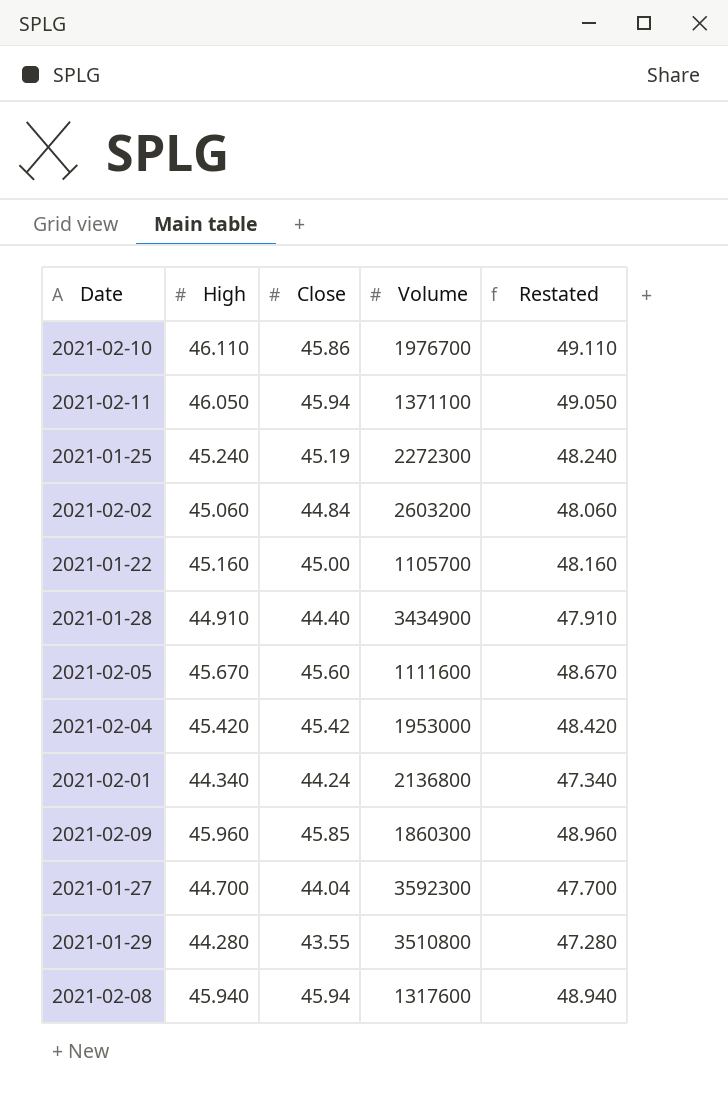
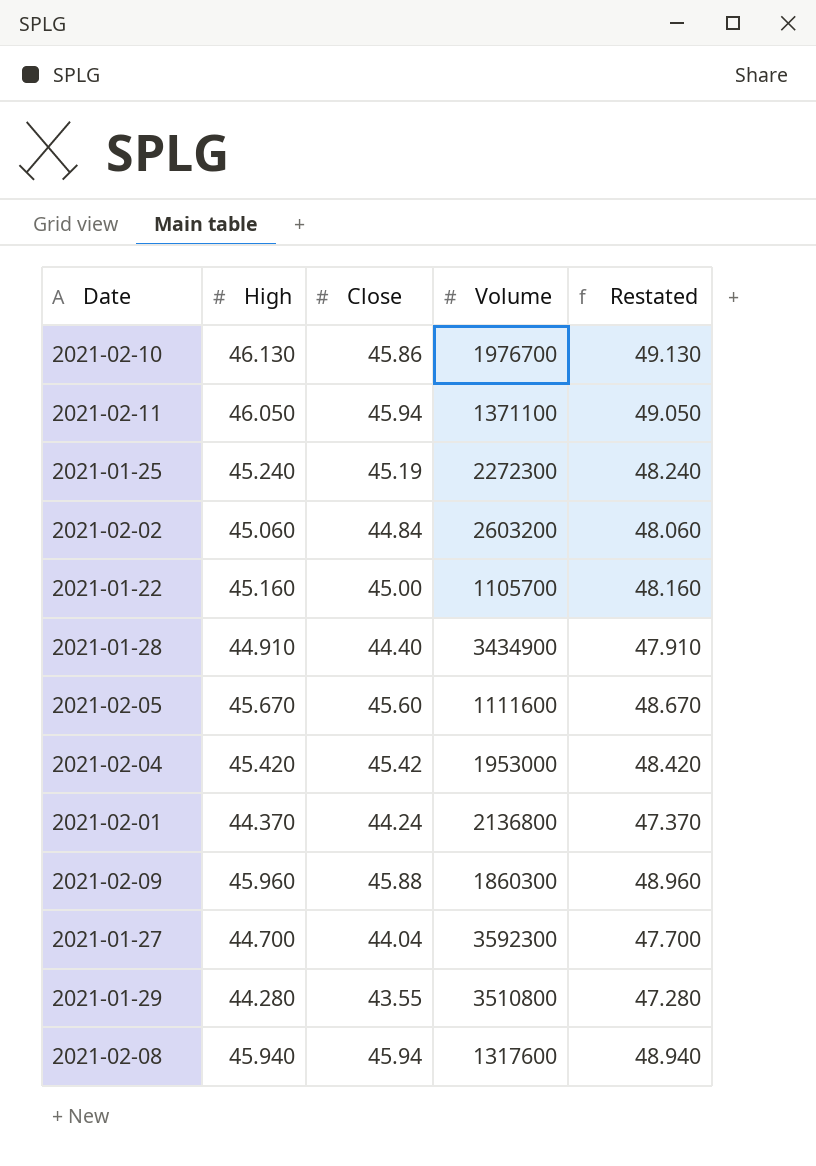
2021-02-10 | High: 46.110 -> 46.130
2021-02-10 | Restated: 49.110 -> 49.130
2021-02-01 | High: 44.340 -> 44.370
2021-02-01 | Restated: 47.340 -> 47.370
2021-02-09 | Close: 45.85 -> 45.88

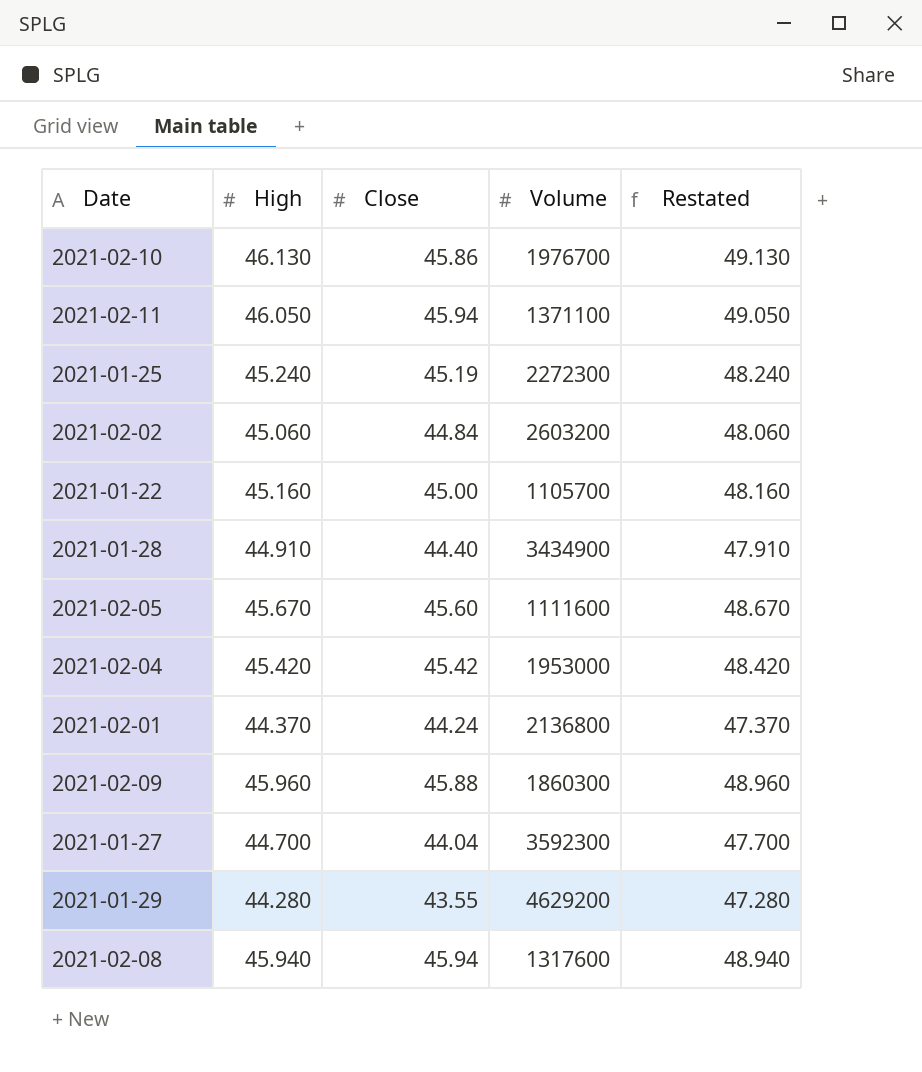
2021-01-29 | Volume: 3510800 -> 4629200

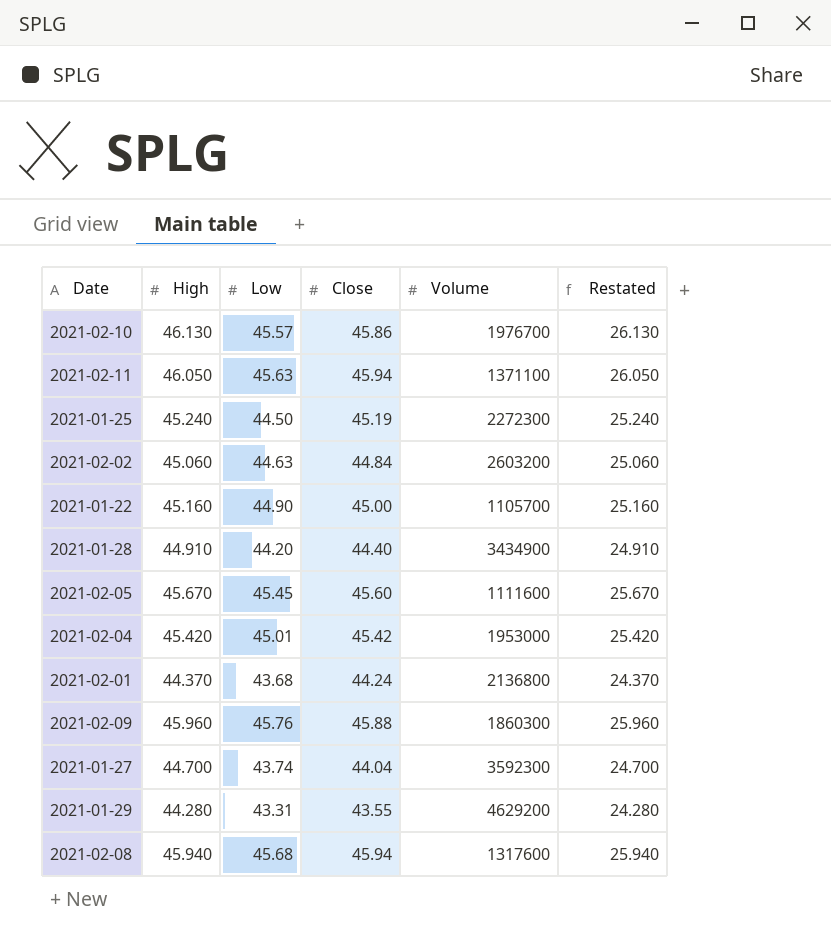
column Low | position: none -> 3
column Restated | formula: [High] + 3 -> [High] - 20

